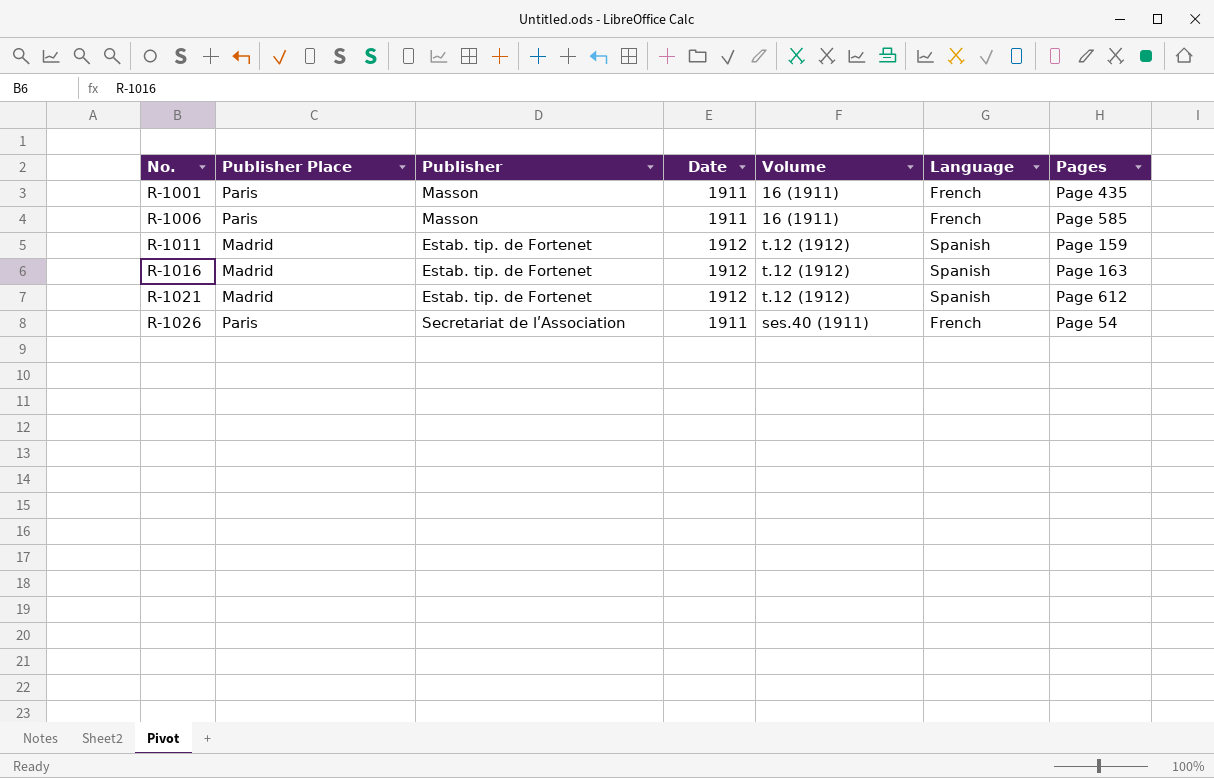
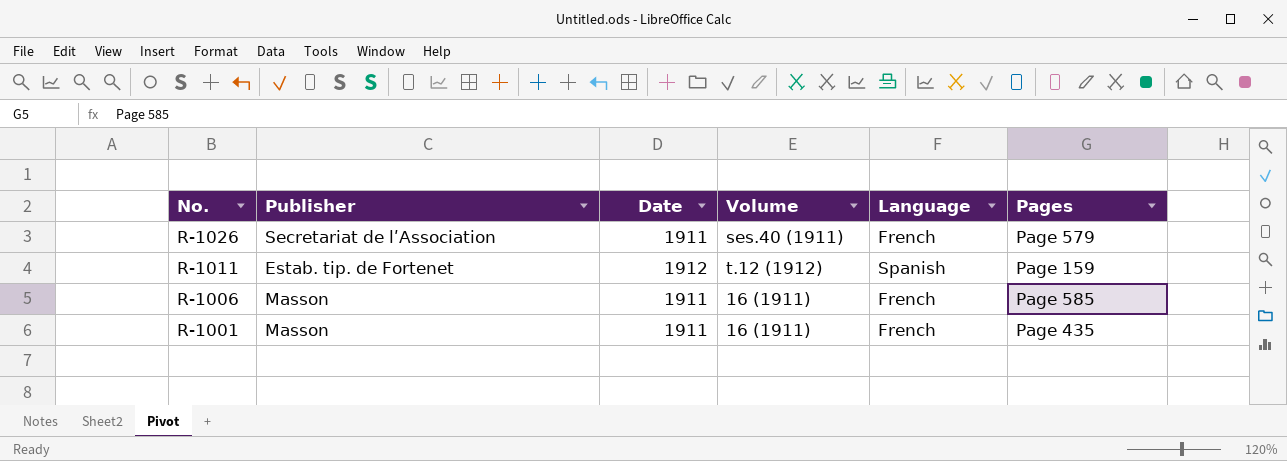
row order: No. ascending -> No. descending
column Publisher Place | position: 2 -> none
row R-1016: Madrid | Estab. tip. de Fortenet | 1912 | t.12 (1912) | Spanish | Page 163 -> none
row R-1021: Madrid | Estab. tip. de Fortenet | 1912 | t.12 (1912) | Spanish | Page 612 -> none
R-1026 | Pages: Page 54 -> Page 579

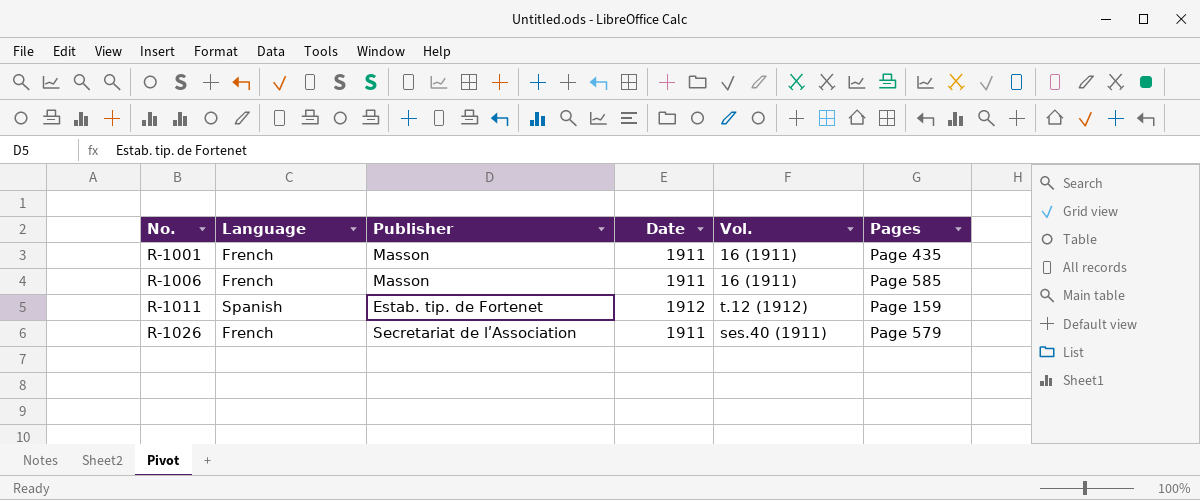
row order: No. descending -> No. ascending
column Language | position: 5 -> 2
column name: Volume -> Vol.

